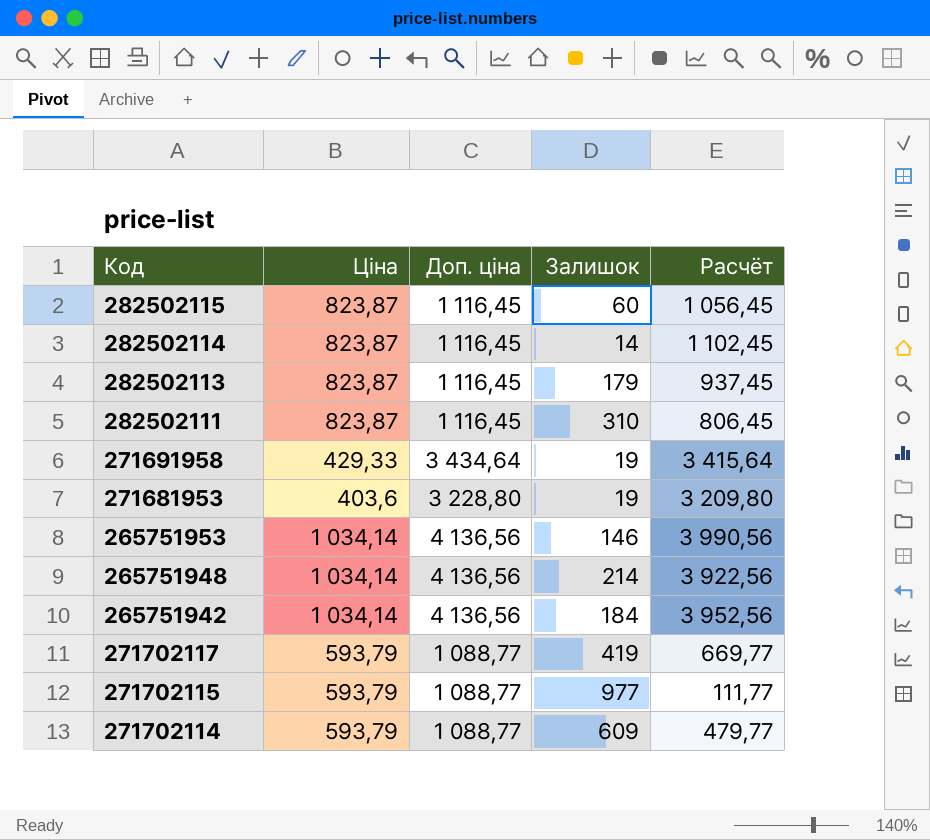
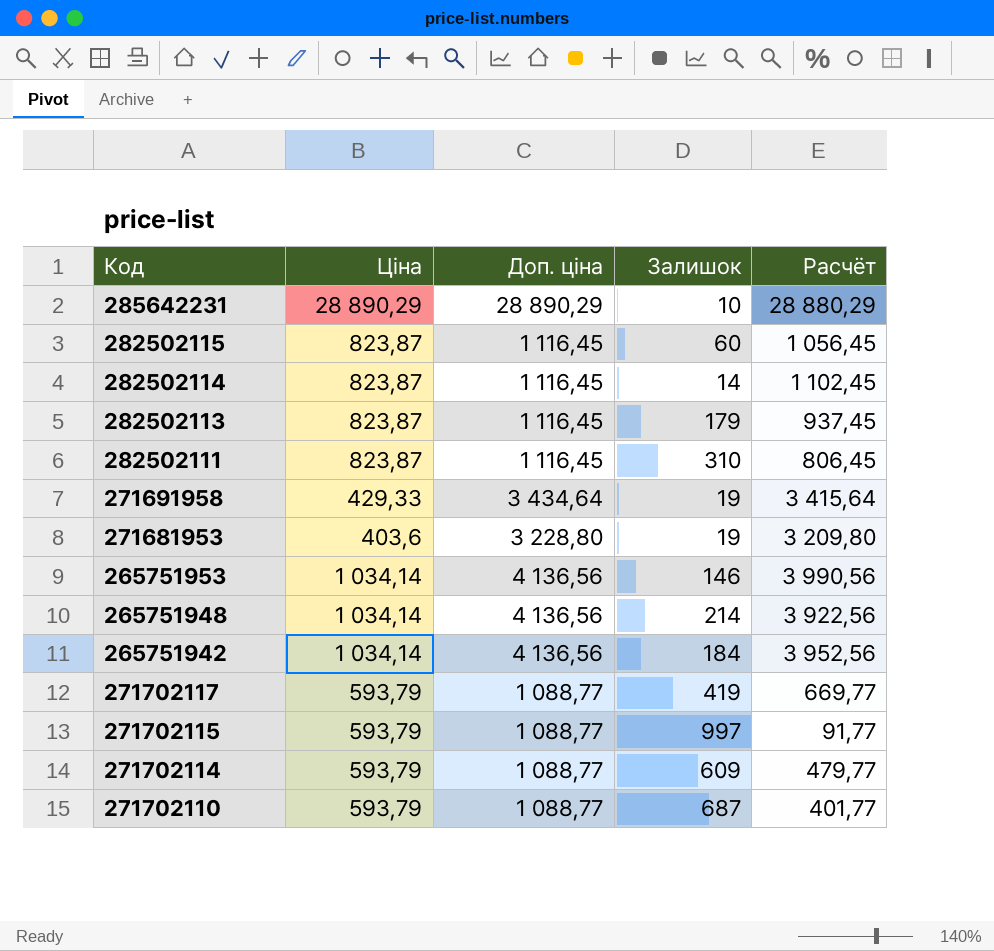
row 285642231: none -> 28 890,29 | 28 890,29 | 10 | 28 880,29
271702115 | Залишок: 977 -> 997
271702115 | Расчёт: 111,77 -> 91,77
row 271702110: none -> 593,79 | 1 088,77 | 687 | 401,77

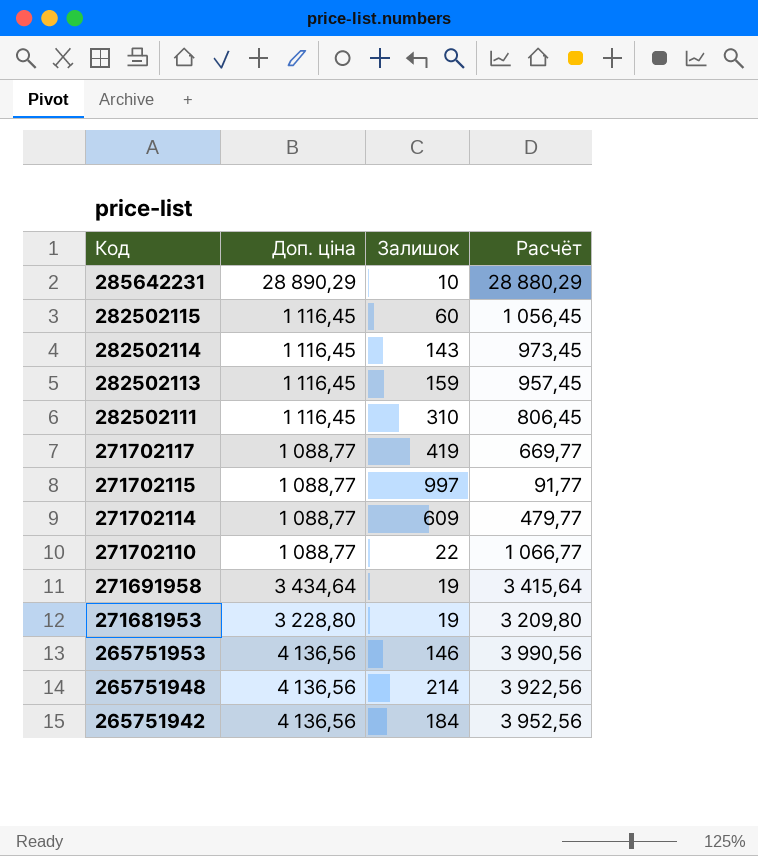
row order: none -> Код descending
column Ціна | position: 2 -> none
282502114 | Залишок: 14 -> 143
282502114 | Расчёт: 1 102,45 -> 973,45
282502113 | Залишок: 179 -> 159
282502113 | Расчёт: 937,45 -> 957,45
271702110 | Залишок: 687 -> 22
271702110 | Расчёт: 401,77 -> 1 066,77

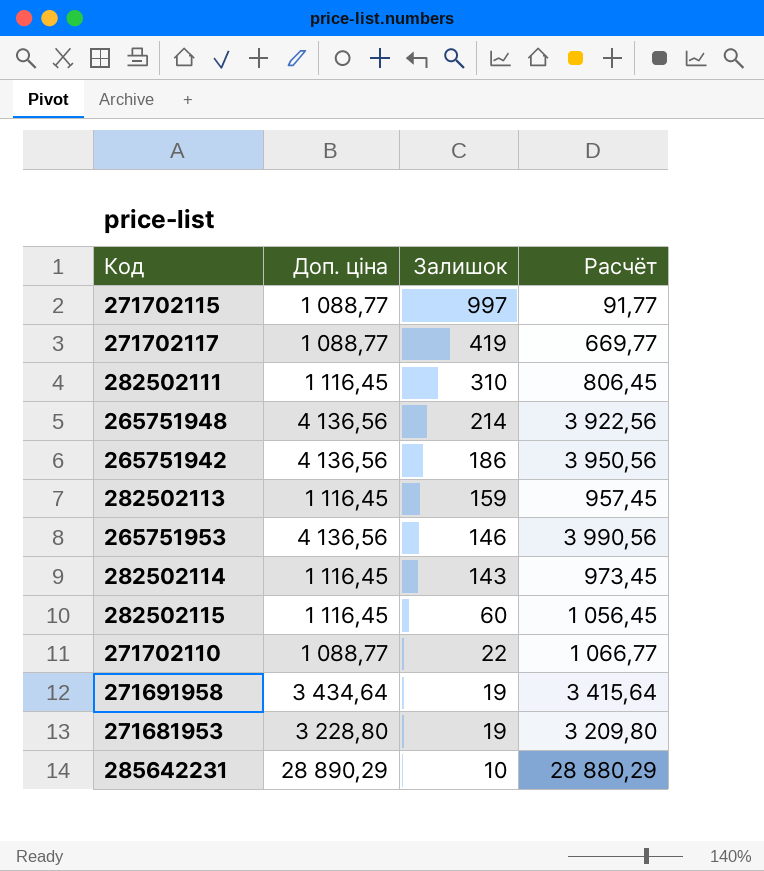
row order: Код descending -> Залишок descending
row 271702114: 1 088,77 | 609 | 479,77 -> none
265751942 | Залишок: 184 -> 186
265751942 | Расчёт: 3 952,56 -> 3 950,56

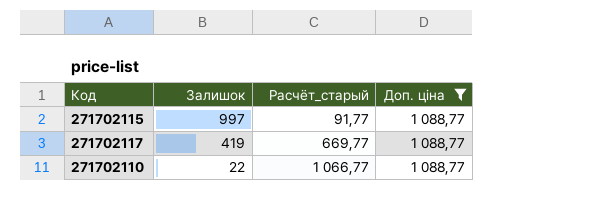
filter: none -> Доп. ціна = 1 088,77
column name: Расчёт -> Расчёт_старый
column Доп. ціна | position: 2 -> 4

